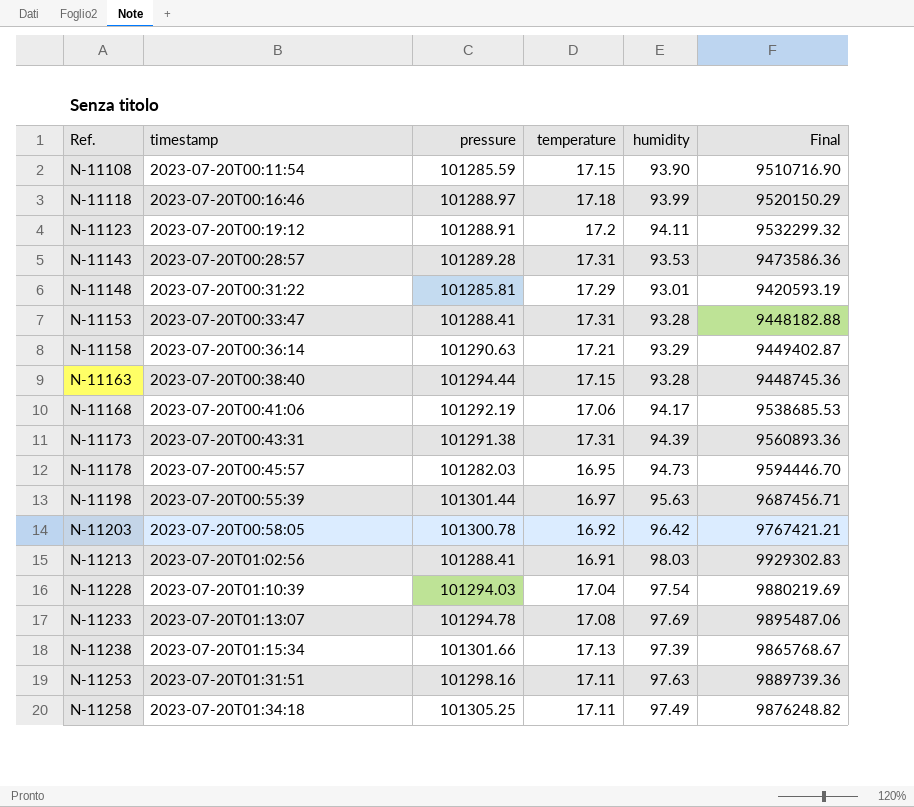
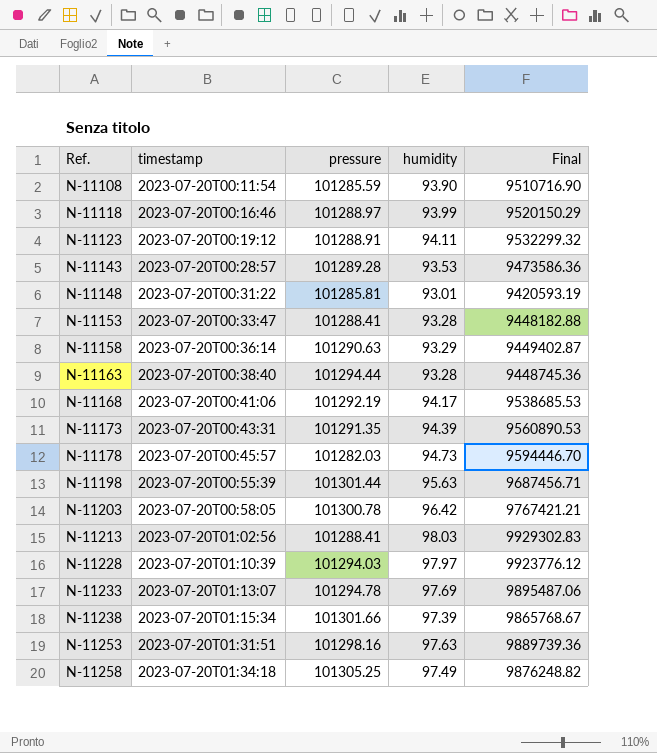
column temperature | position: 4 -> none
N-11173 | pressure: 101291.38 -> 101291.35
N-11173 | Final: 9560893.36 -> 9560890.53
N-11228 | humidity: 97.54 -> 97.97
N-11228 | Final: 9880219.69 -> 9923776.12

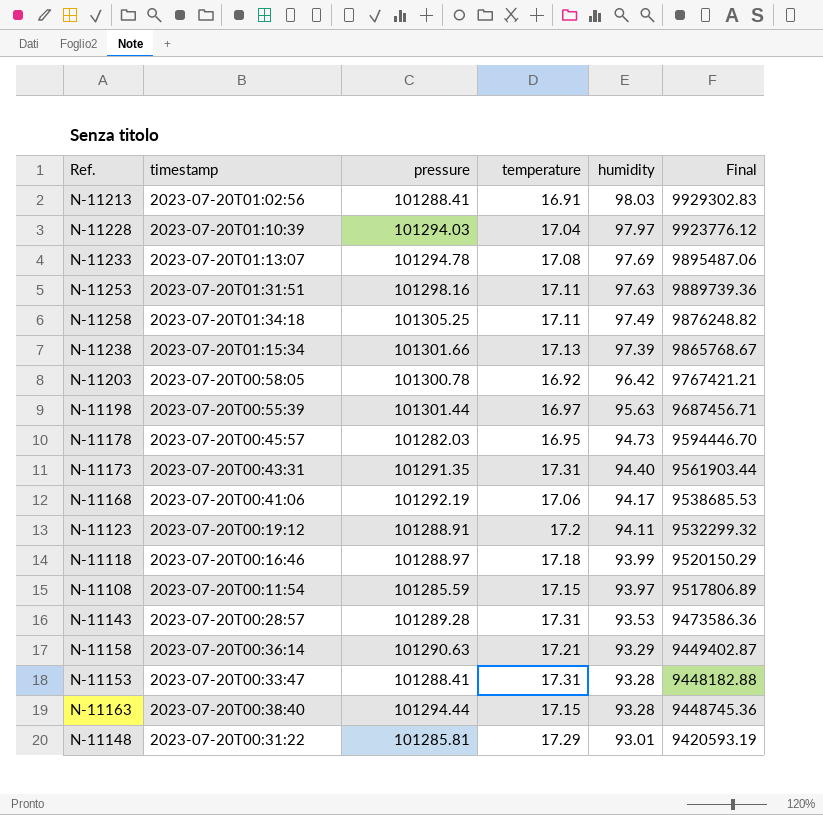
row order: Ref. ascending -> humidity descending
column temperature | position: none -> 4
N-11173 | humidity: 94.39 -> 94.40
N-11173 | Final: 9560890.53 -> 9561903.44
N-11108 | humidity: 93.90 -> 93.97
N-11108 | Final: 9510716.90 -> 9517806.89

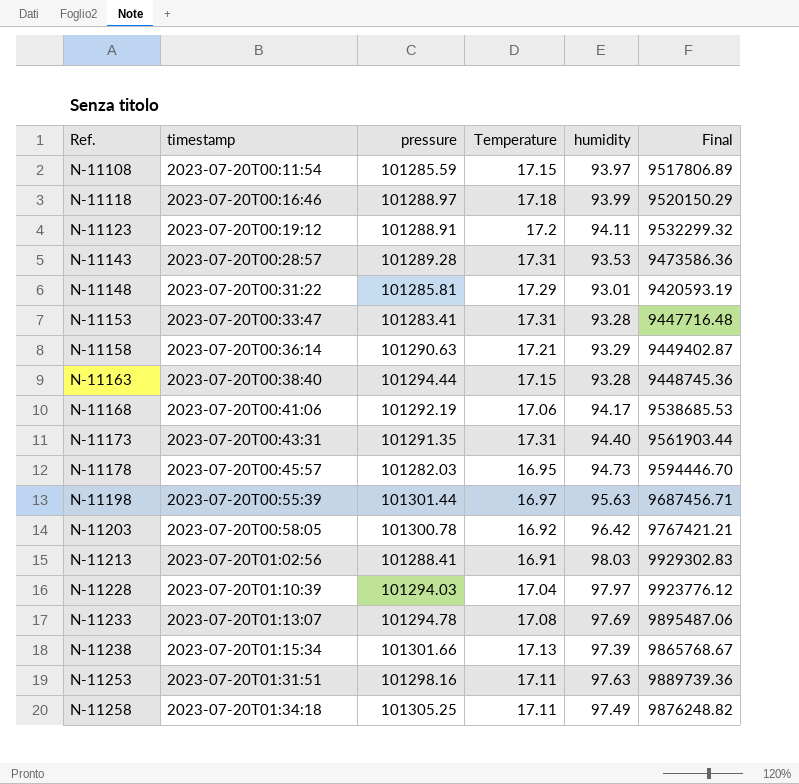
row order: humidity descending -> Ref. ascending
column name: temperature -> Temperature
N-11153 | pressure: 101288.41 -> 101283.41
N-11153 | Final: 9448182.88 -> 9447716.48

